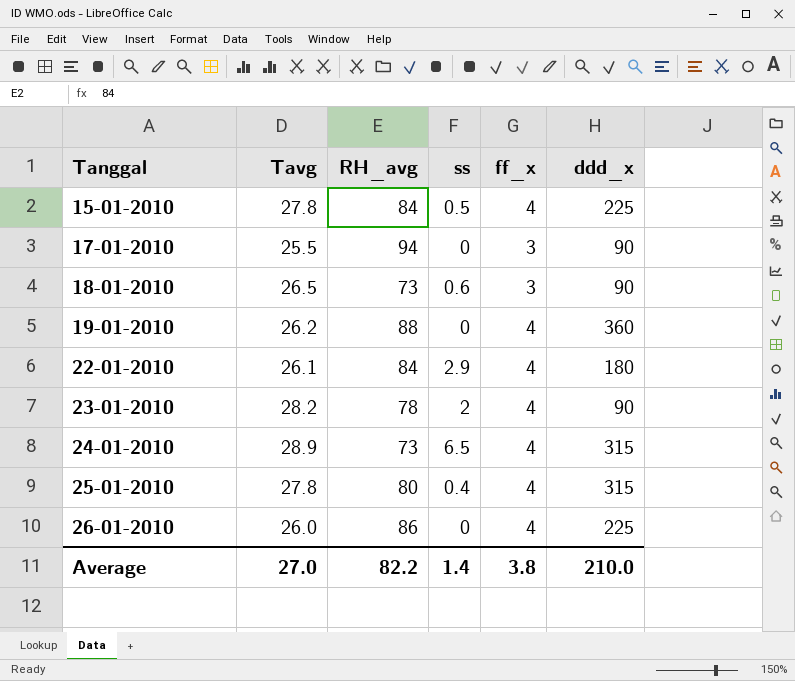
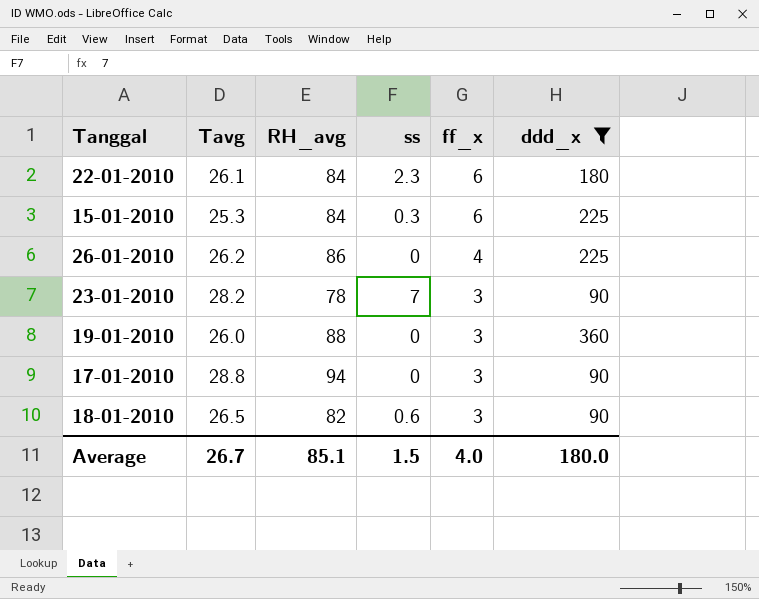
filter: none -> ddd_x != 315
row order: Tanggal ascending -> ff_x descending
22-01-2010 | ss: 2.9 -> 2.3
22-01-2010 | ff_x: 4 -> 6
15-01-2010 | Tavg: 27.8 -> 25.3
15-01-2010 | ss: 0.5 -> 0.3
15-01-2010 | ff_x: 4 -> 6
26-01-2010 | Tavg: 26.0 -> 26.2
23-01-2010 | ss: 2 -> 7
23-01-2010 | ff_x: 4 -> 3
19-01-2010 | Tavg: 26.2 -> 26.0
19-01-2010 | ff_x: 4 -> 3
17-01-2010 | Tavg: 25.5 -> 28.8
18-01-2010 | RH_avg: 73 -> 82
Average | Tavg: 27.0 -> 26.7
Average | RH_avg: 82.2 -> 85.1
Average | ss: 1.4 -> 1.5
Average | ff_x: 3.8 -> 4.0
Average | ddd_x: 210.0 -> 180.0

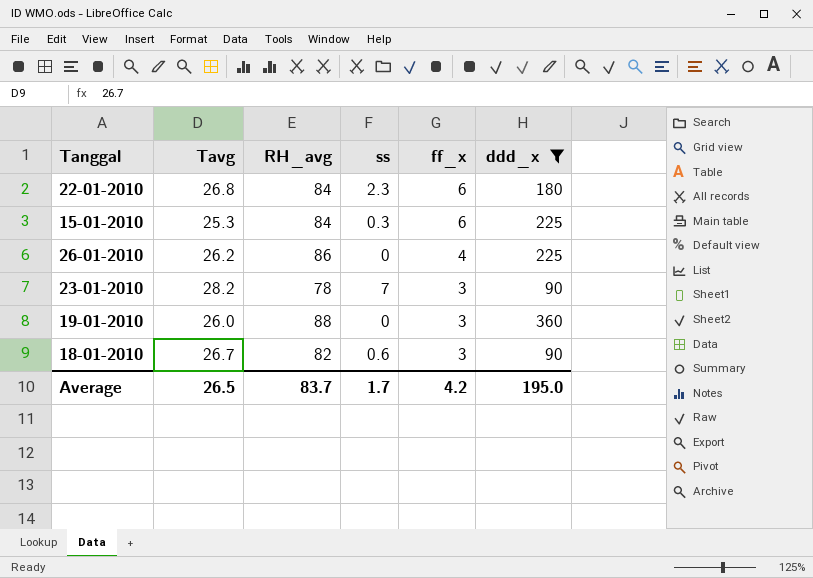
row 17-01-2010: 28.8 | 94 | 0 | 3 | 90 -> none
22-01-2010 | Tavg: 26.1 -> 26.8
18-01-2010 | Tavg: 26.5 -> 26.7
Average | Tavg: 26.7 -> 26.5
Average | RH_avg: 85.1 -> 83.7
Average | ss: 1.5 -> 1.7
Average | ff_x: 4.0 -> 4.2
Average | ddd_x: 180.0 -> 195.0

